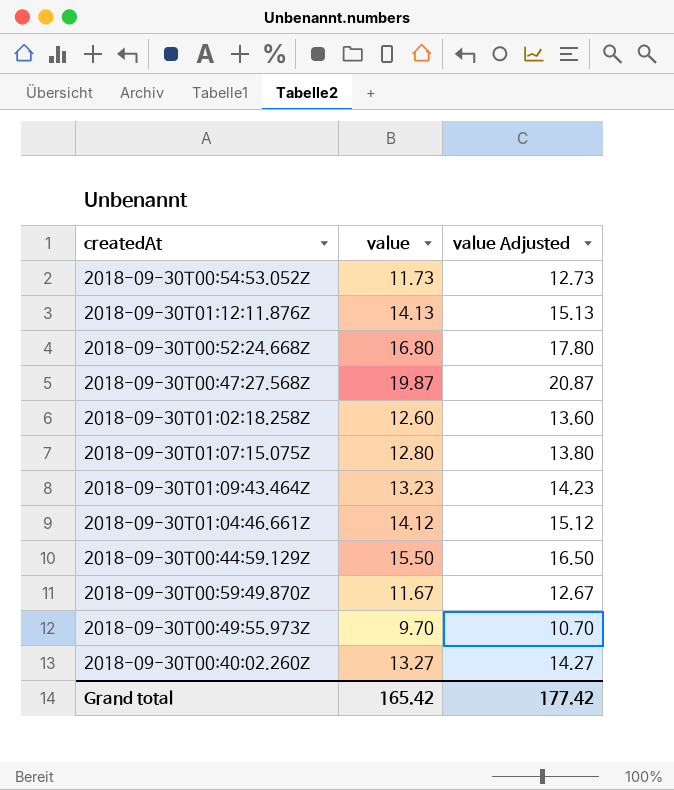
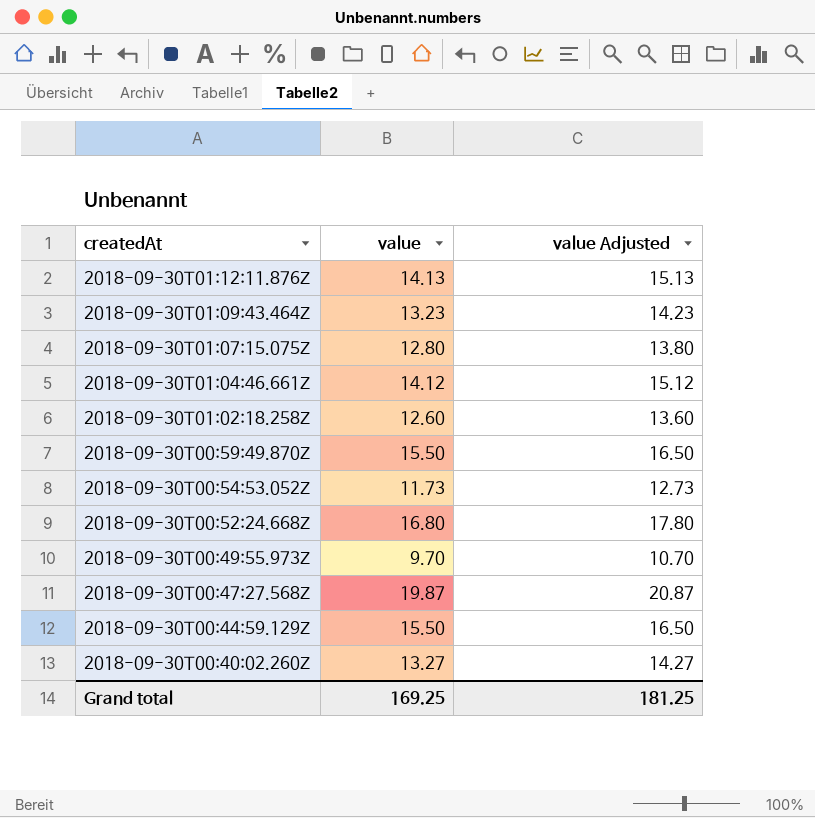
row order: none -> createdAt descending
2018-09-30T00:59:49.870Z | value: 11.67 -> 15.50
2018-09-30T00:59:49.870Z | value Adjusted: 12.67 -> 16.50
Grand total | value: 165.42 -> 169.25
Grand total | value Adjusted: 177.42 -> 181.25

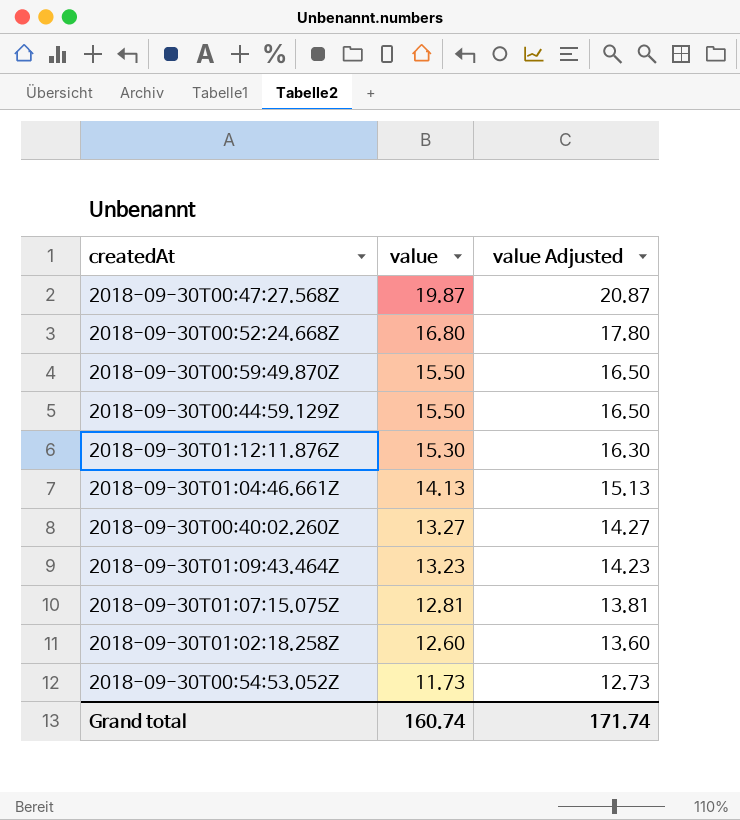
row order: createdAt descending -> value descending
row 2018-09-30T00:49:55.973Z: 9.70 | 10.70 -> none
2018-09-30T01:12:11.876Z | value: 14.13 -> 15.30
2018-09-30T01:12:11.876Z | value Adjusted: 15.13 -> 16.30
2018-09-30T01:04:46.661Z | value: 14.12 -> 14.13
2018-09-30T01:04:46.661Z | value Adjusted: 15.12 -> 15.13
2018-09-30T01:07:15.075Z | value: 12.80 -> 12.81
2018-09-30T01:07:15.075Z | value Adjusted: 13.80 -> 13.81
Grand total | value: 169.25 -> 160.74
Grand total | value Adjusted: 181.25 -> 171.74

